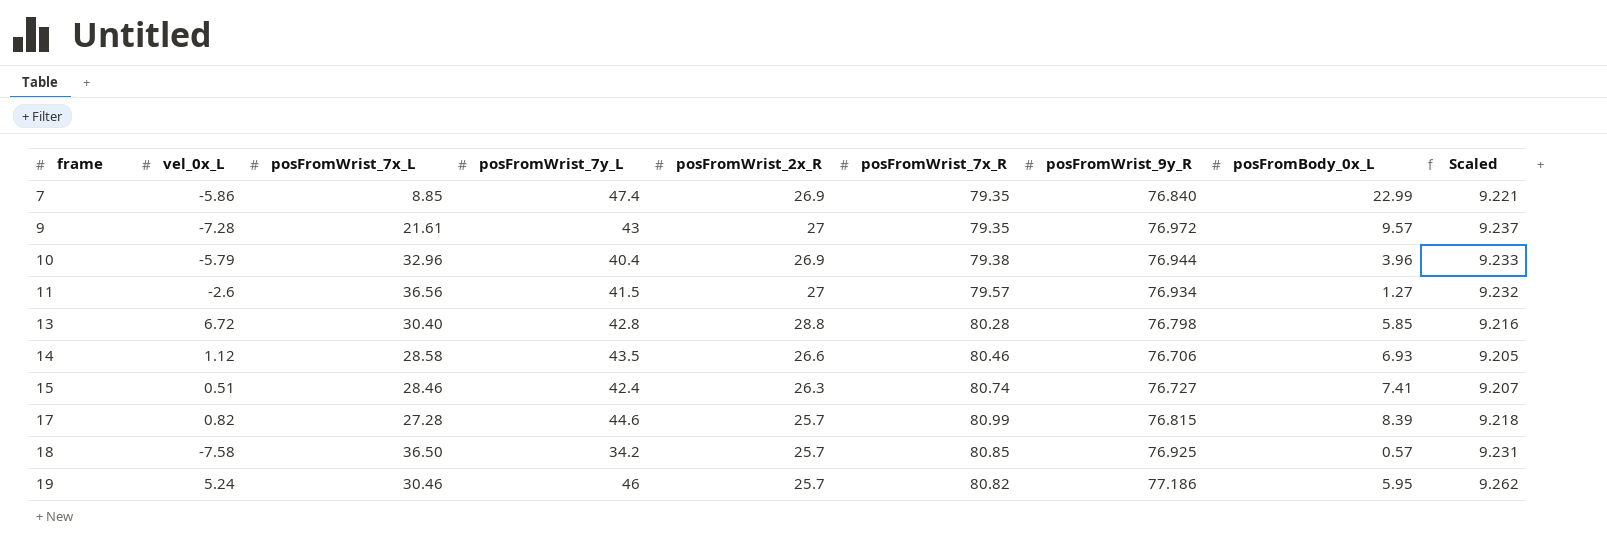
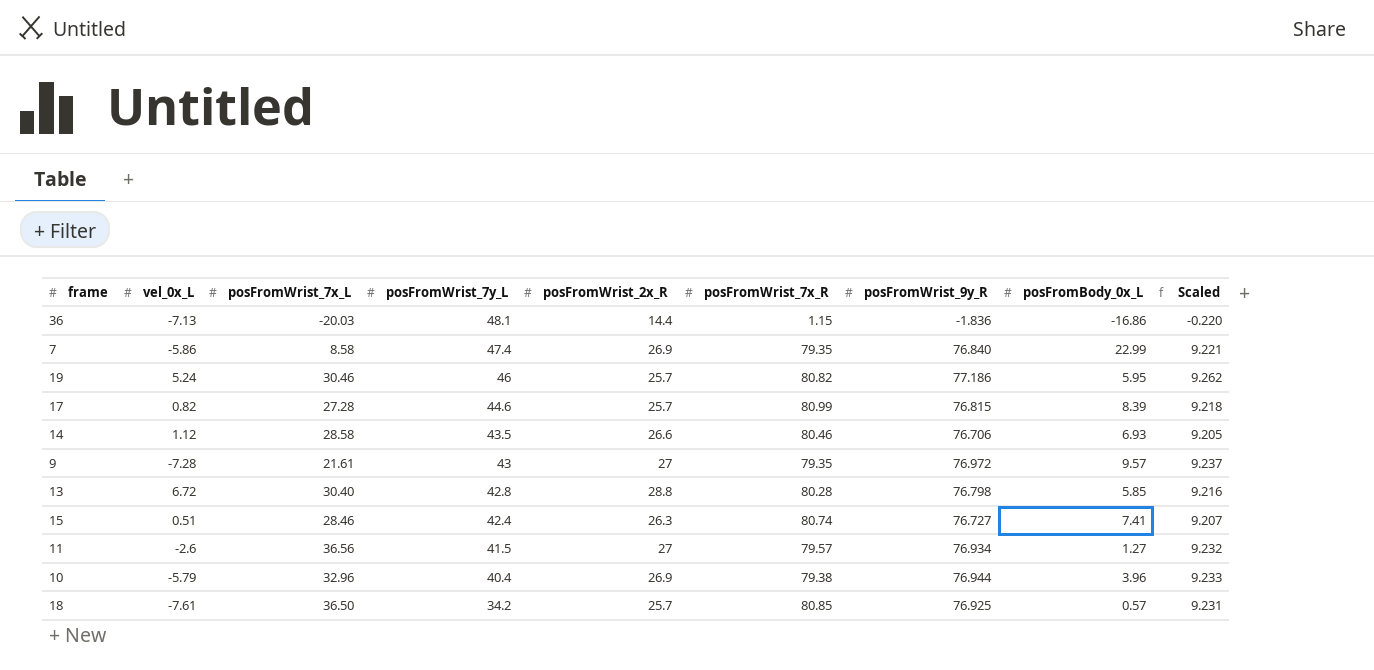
row order: frame ascending -> posFromWrist_7y_L descending
row 36: none -> -7.13 | -20.03 | 48.1 | 14.4 | 1.15 | -1.836 | -16.86 | -0.220
7 | posFromWrist_7x_L: 8.85 -> 8.58
18 | vel_0x_L: -7.58 -> -7.61

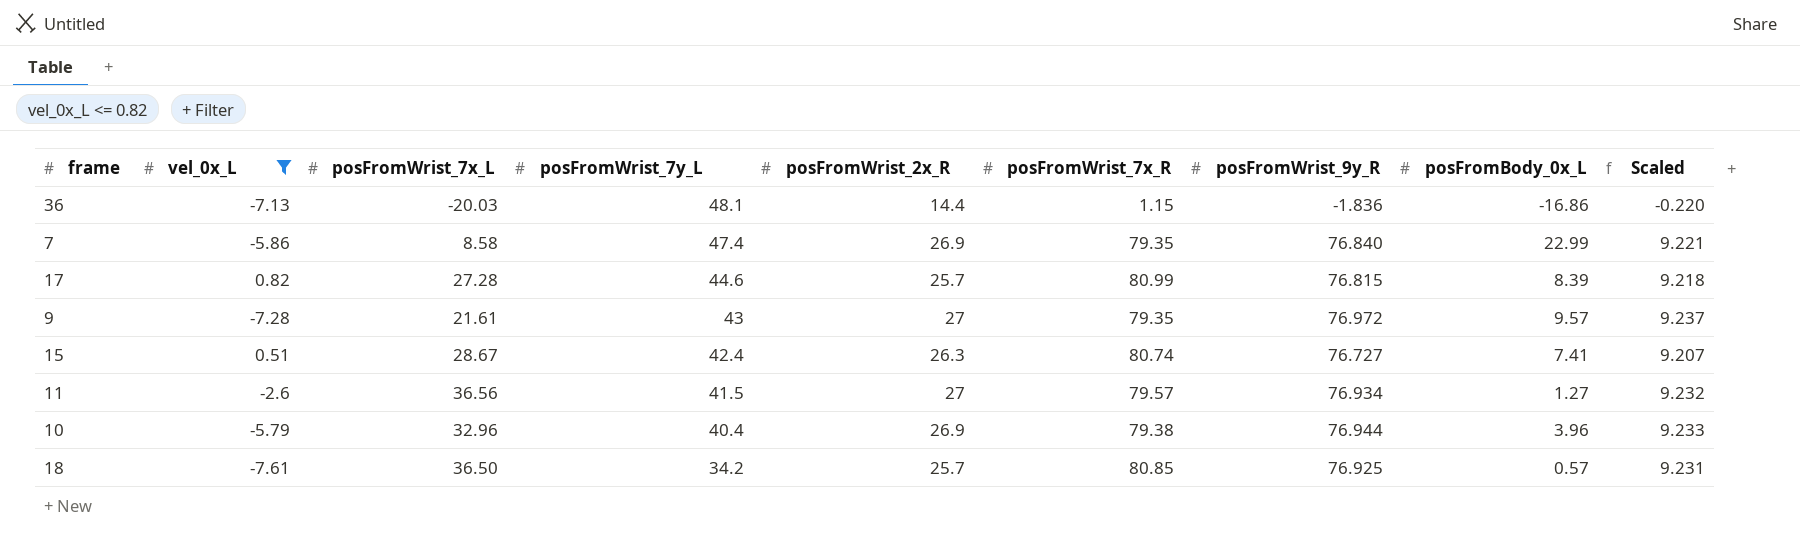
filter: none -> vel_0x_L <= 0.82
15 | posFromWrist_7x_L: 28.46 -> 28.67

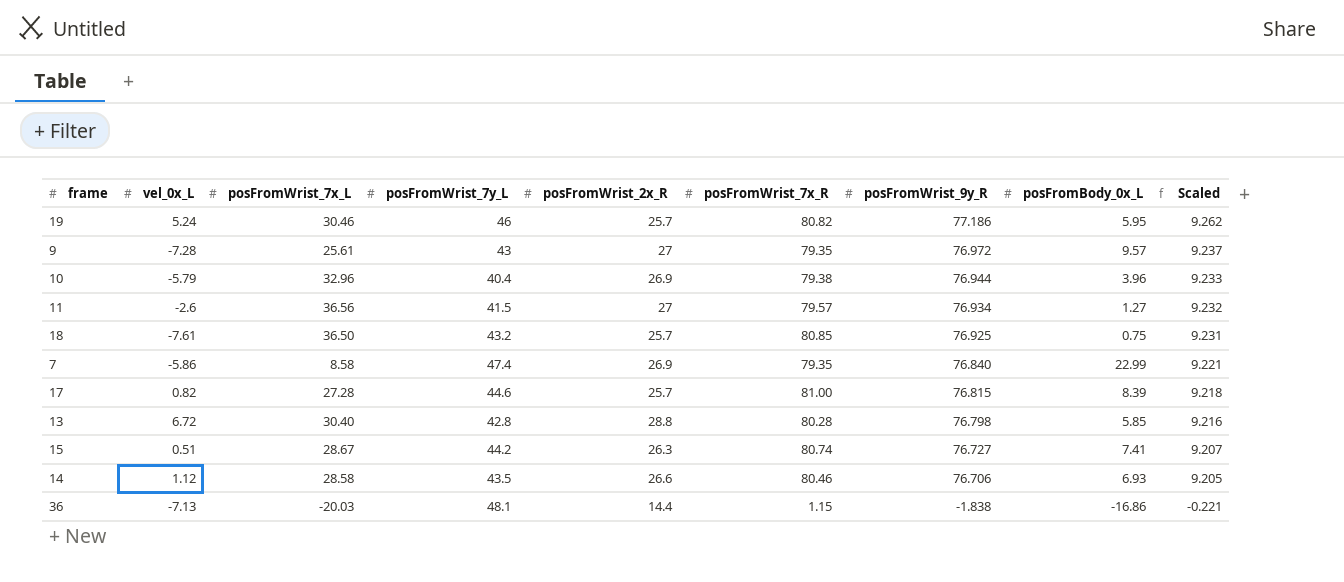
filter: vel_0x_L <= 0.82 -> none
row order: posFromWrist_7y_L descending -> posFromWrist_9y_R descending
9 | posFromWrist_7x_L: 21.61 -> 25.61
18 | posFromWrist_7y_L: 34.2 -> 43.2
18 | posFromBody_0x_L: 0.57 -> 0.75
17 | posFromWrist_7x_R: 80.99 -> 81.00
15 | posFromWrist_7y_L: 42.4 -> 44.2
36 | posFromWrist_9y_R: -1.836 -> -1.838
36 | Scaled: -0.220 -> -0.221

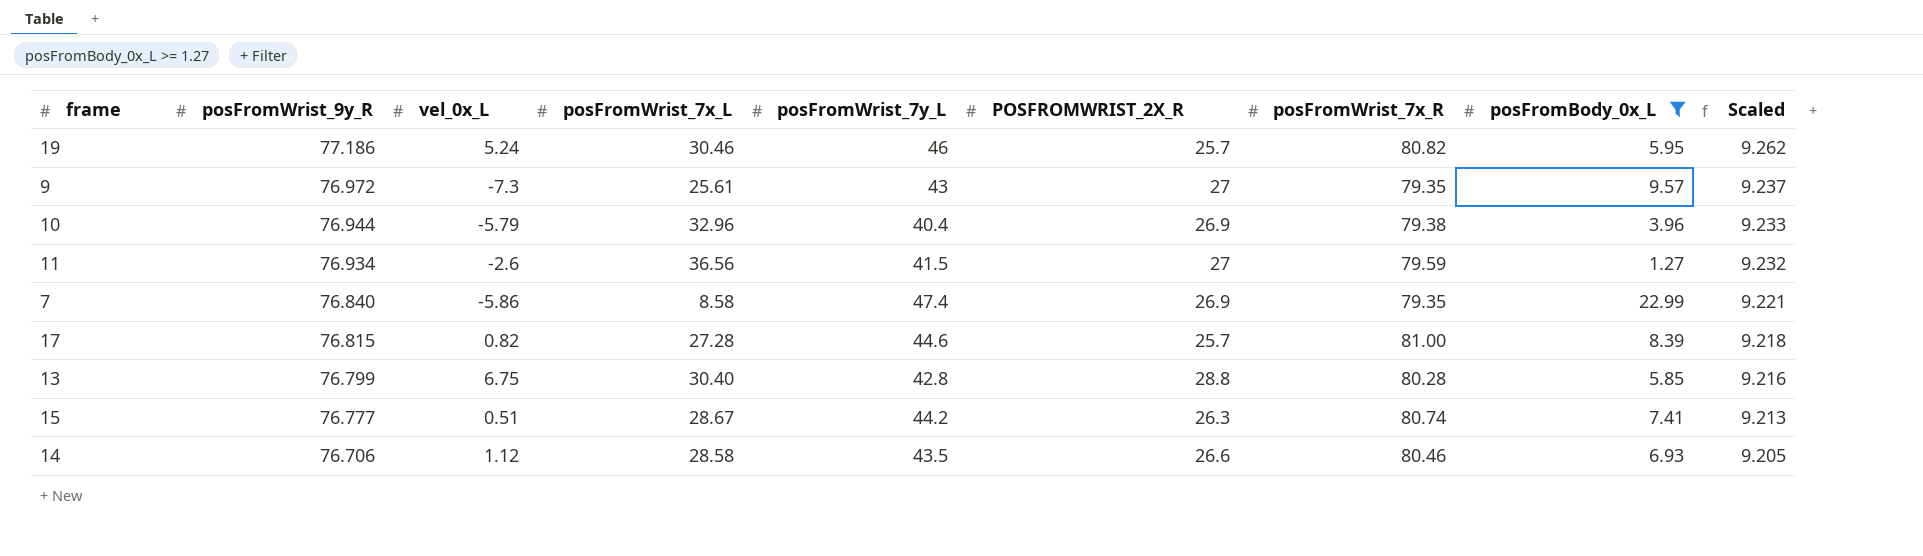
filter: none -> posFromBody_0x_L >= 1.27
column posFromWrist_9y_R | position: 7 -> 2
column name: posFromWrist_2x_R -> POSFROMWRIST_2X_R
9 | vel_0x_L: -7.28 -> -7.3
11 | posFromWrist_7x_R: 79.57 -> 79.59
13 | posFromWrist_9y_R: 76.798 -> 76.799
13 | vel_0x_L: 6.72 -> 6.75
15 | posFromWrist_9y_R: 76.727 -> 76.777
15 | Scaled: 9.207 -> 9.213

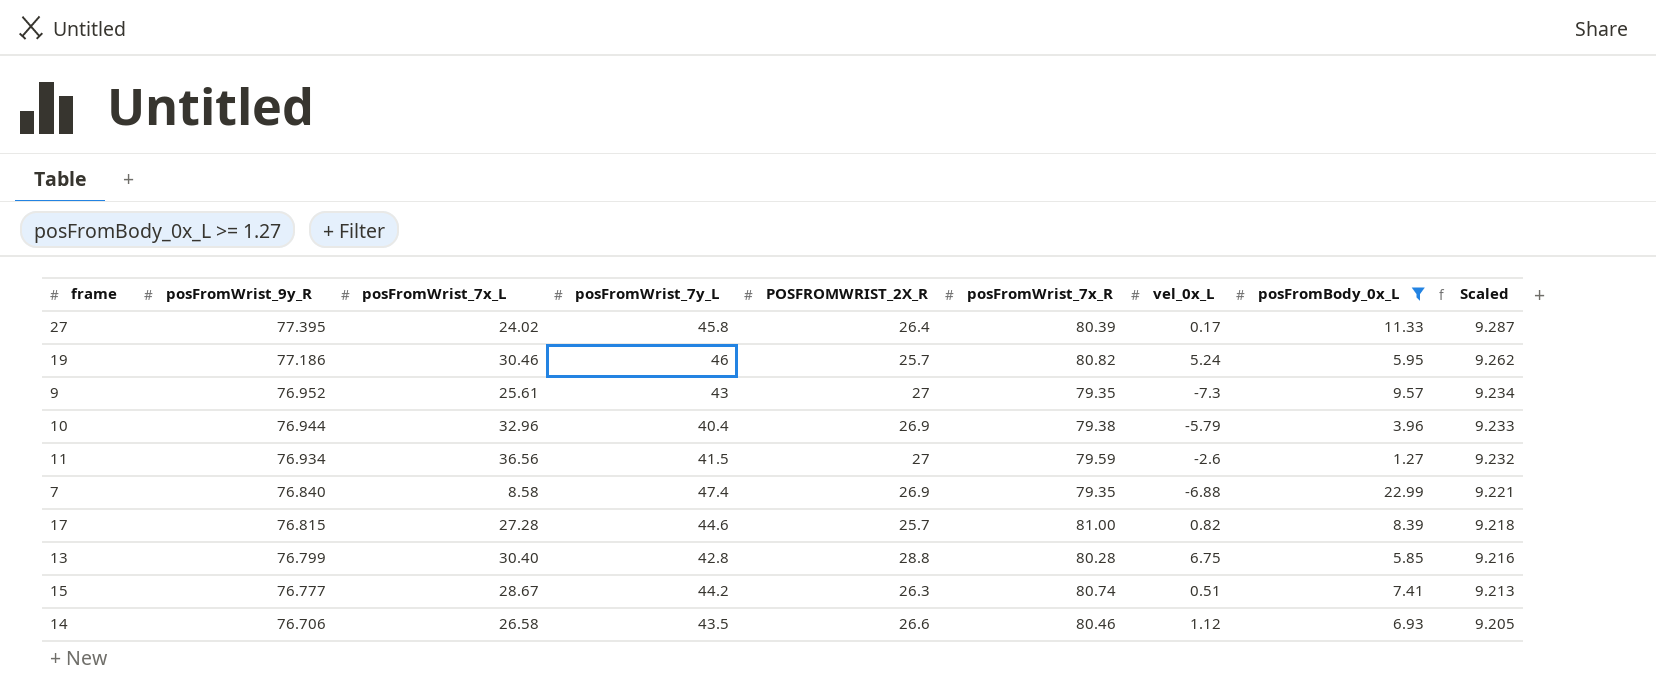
column vel_0x_L | position: 3 -> 7
row 27: none -> 77.395 | 24.02 | 45.8 | 26.4 | 80.39 | 0.17 | 11.33 | 9.287
9 | posFromWrist_9y_R: 76.972 -> 76.952
9 | Scaled: 9.237 -> 9.234
7 | vel_0x_L: -5.86 -> -6.88
14 | posFromWrist_7x_L: 28.58 -> 26.58

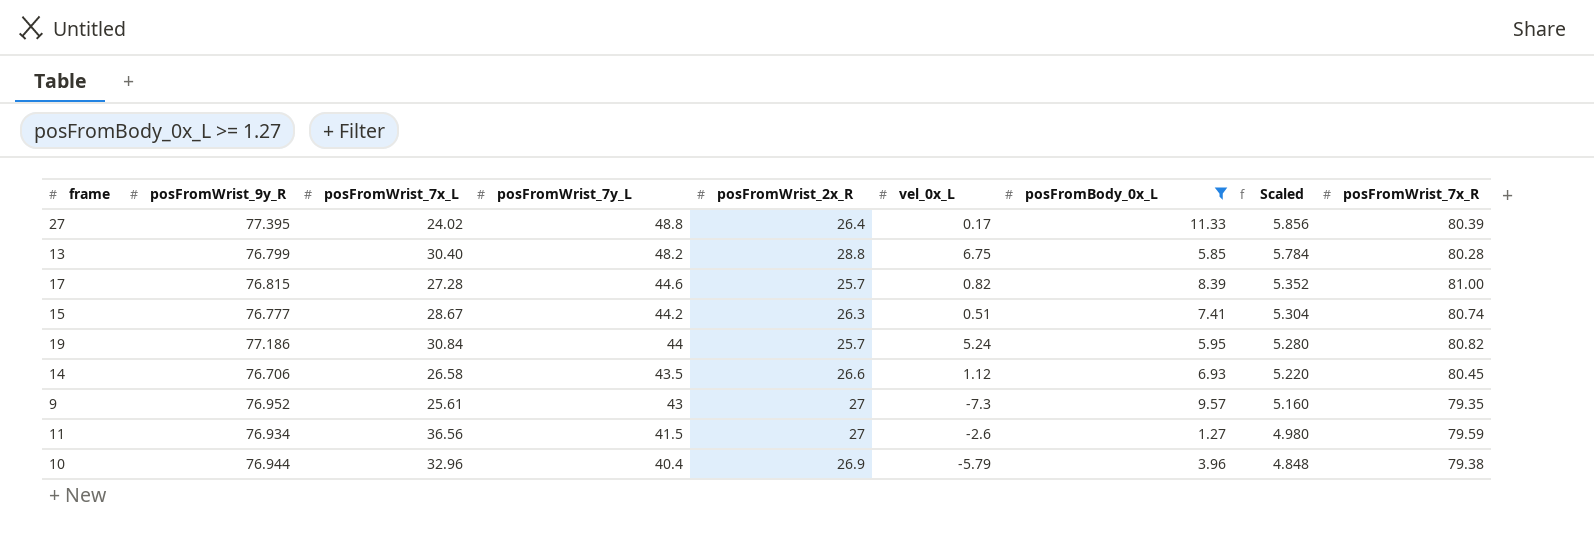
row order: posFromWrist_9y_R descending -> posFromWrist_7y_L descending
column name: POSFROMWRIST_2X_R -> posFromWrist_2x_R
column Scaled | formula: [posFromWrist_9y_R] * 0.12 -> [posFromWrist_7y_L] * 0.12
column posFromWrist_7x_R | position: 6 -> 9
row 7: 76.840 | 8.58 | 47.4 | 26.9 | 79.35 | -6.88 | 22.99 | 9.221 -> none
27 | posFromWrist_7y_L: 45.8 -> 48.8
13 | posFromWrist_7y_L: 42.8 -> 48.2
19 | posFromWrist_7x_L: 30.46 -> 30.84
19 | posFromWrist_7y_L: 46 -> 44
14 | posFromWrist_7x_R: 80.46 -> 80.45

